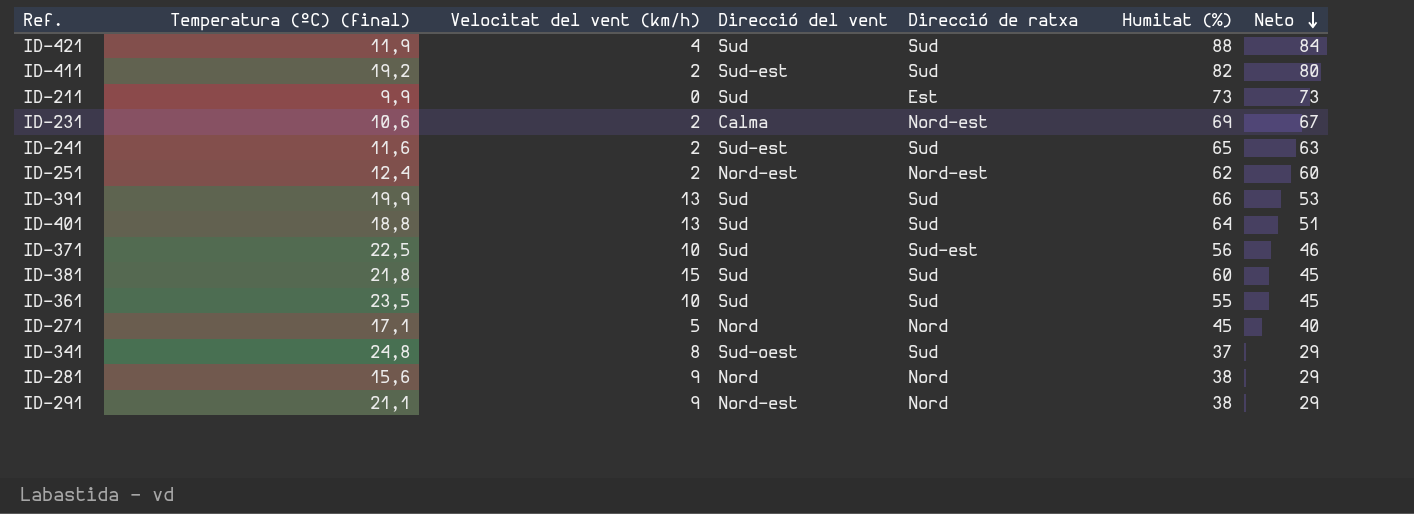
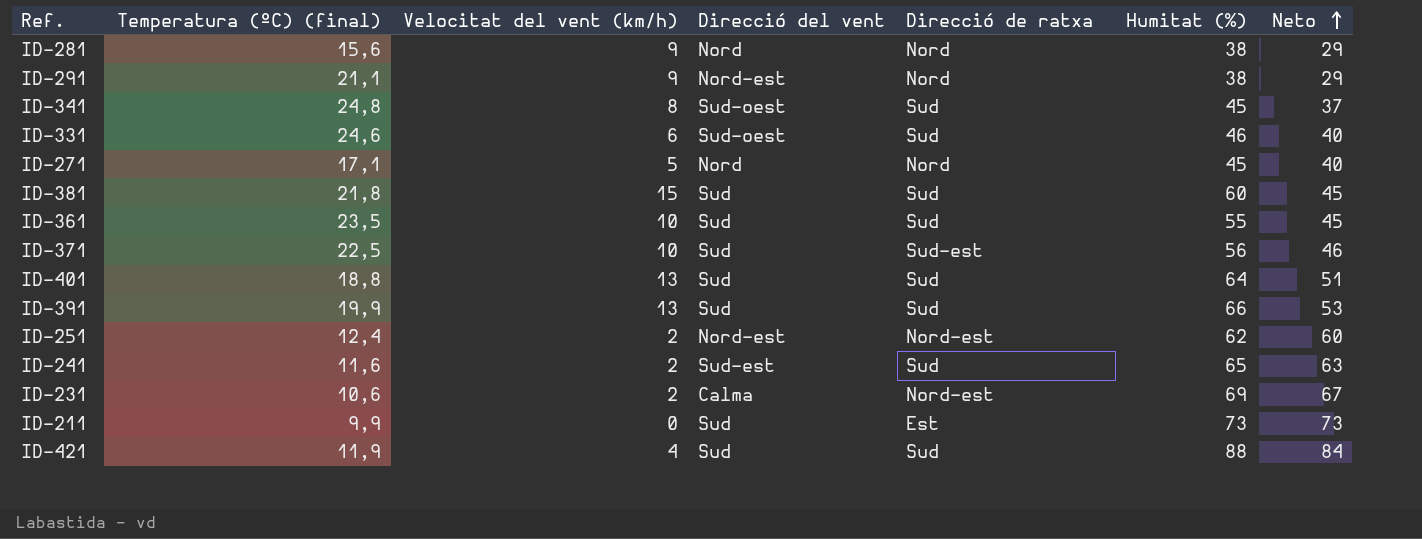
row order: Neto descending -> Neto ascending
row ID-411: 19,2 | 2 | Sud-est | Sud | 82 | 80 -> none
ID-341 | Humitat (%): 37 -> 45
ID-341 | Neto: 29 -> 37
row ID-331: none -> 24,6 | 6 | Sud-oest | Sud | 46 | 40

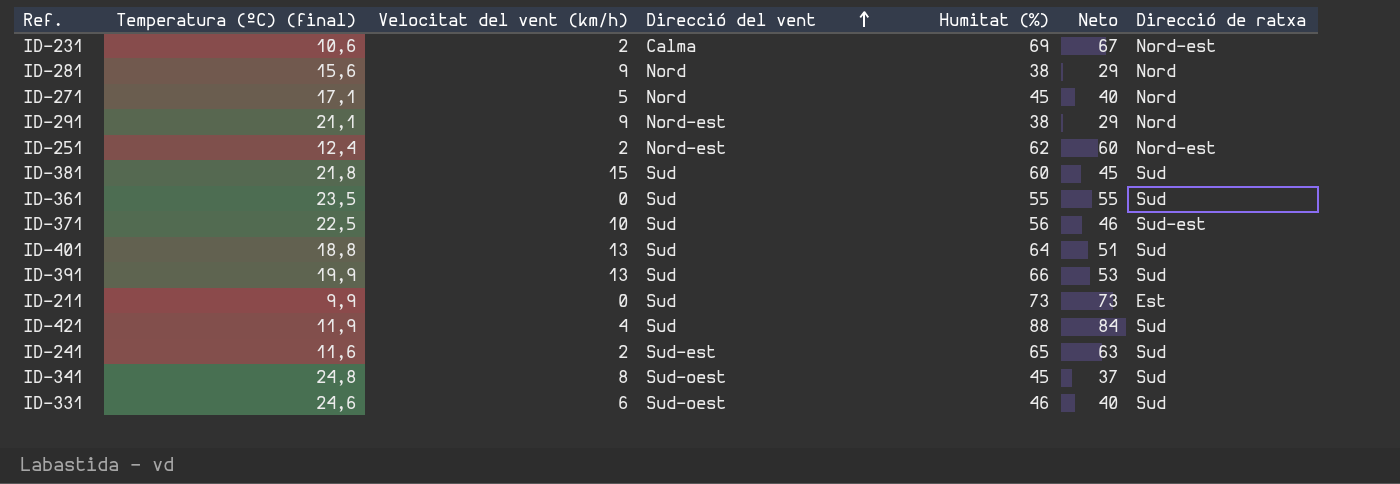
row order: Neto ascending -> Direcció del vent ascending
column Direcció de ratxa | position: 5 -> 7
ID-361 | Velocitat del vent (km/h): 10 -> 0
ID-361 | Neto: 45 -> 55

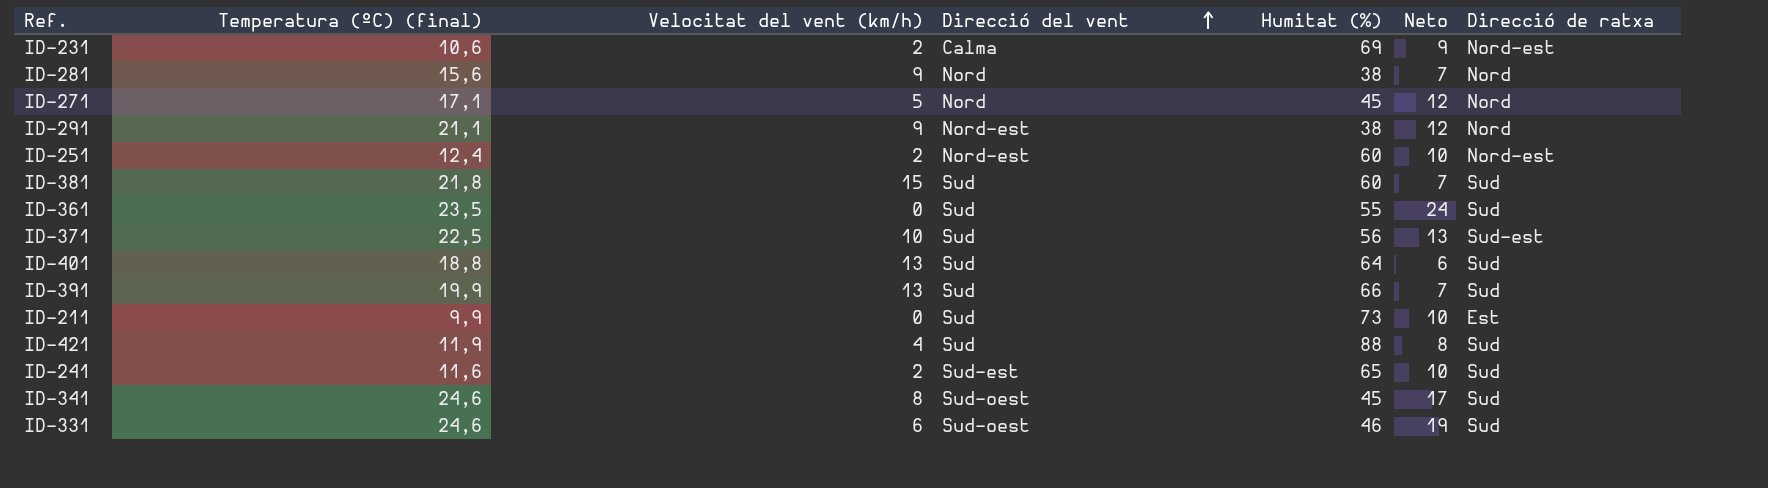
column Neto | formula: [Humitat (%)] - [Velocitat del vent (km/h)] -> [Temperatura (ºC) (final)] - [Velocitat del vent (km/h)]
ID-251 | Humitat (%): 62 -> 60
ID-341 | Temperatura (ºC) (final): 24,8 -> 24,6

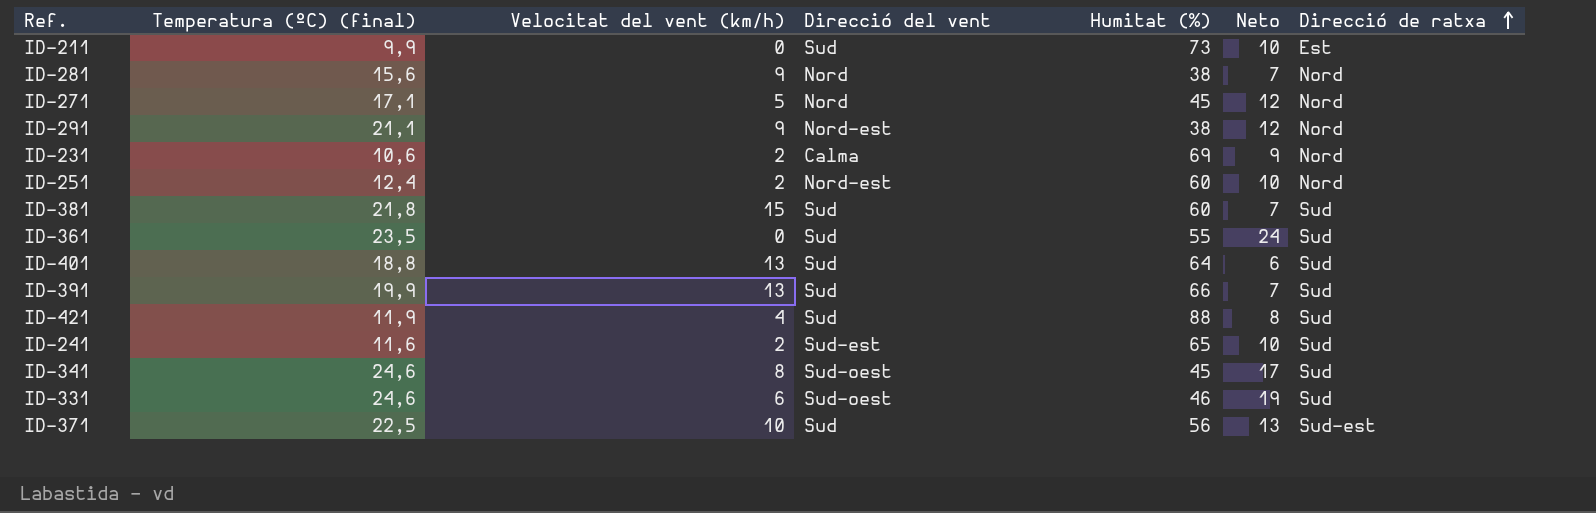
row order: Direcció del vent ascending -> Direcció de ratxa ascending
ID-231 | Direcció de ratxa: Nord-est -> Nord
ID-251 | Direcció de ratxa: Nord-est -> Nord

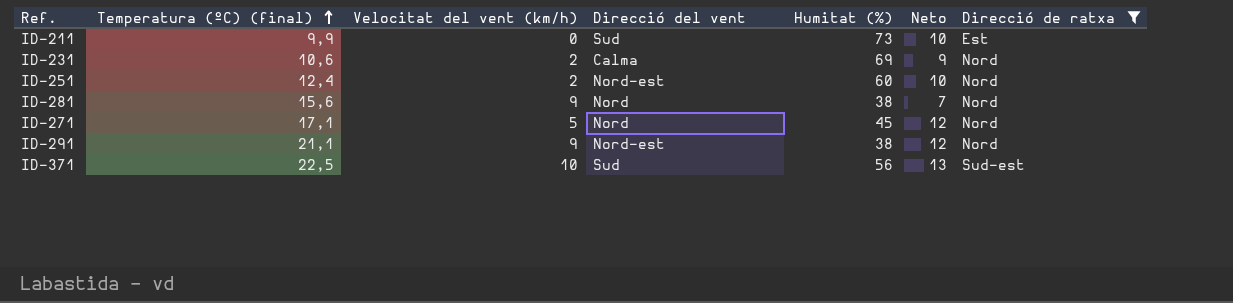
filter: none -> Direcció de ratxa != Sud
row order: Direcció de ratxa ascending -> Temperatura (ºC) (final) ascending

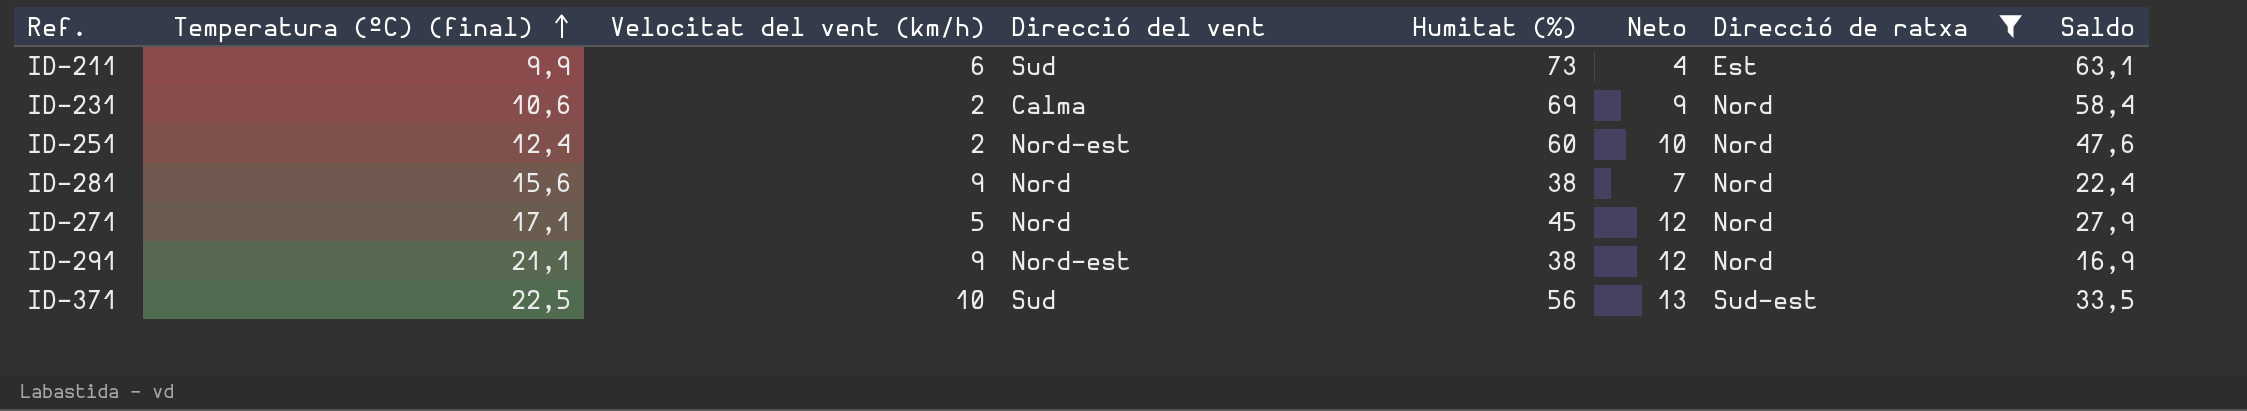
column Saldo | formula: none -> [Humitat (%)] - [Temperatura (ºC) (final)]
ID-211 | Velocitat del vent (km/h): 0 -> 6
ID-211 | Neto: 10 -> 4

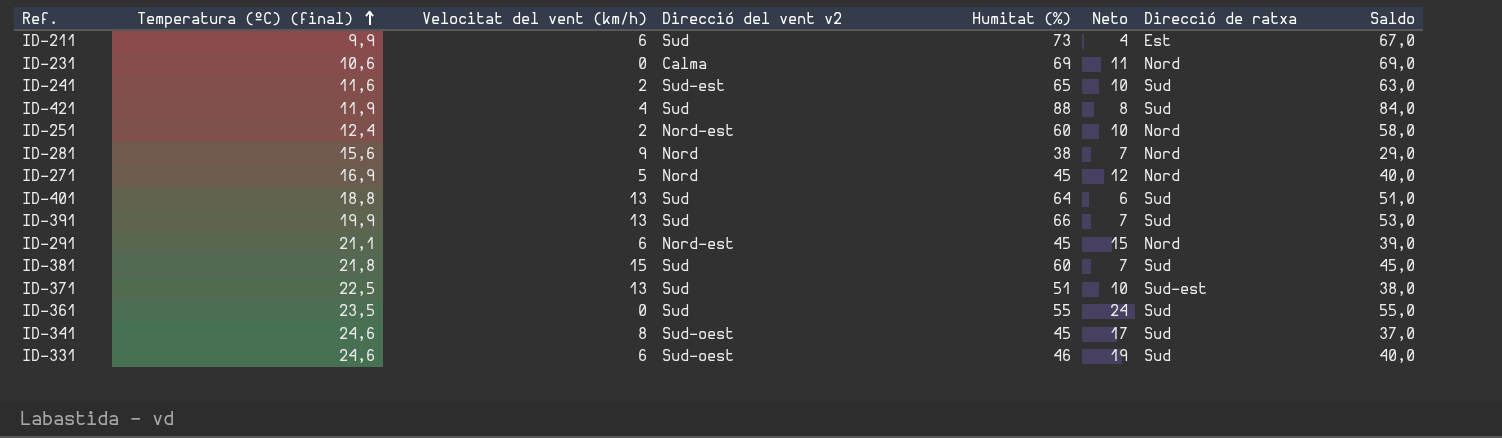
filter: Direcció de ratxa != Sud -> none
column name: Direcció del vent -> Direcció del vent v2
column Saldo | formula: [Humitat (%)] - [Temperatura (ºC) (final)] -> [Humitat (%)] - [Velocitat del vent (km/h)]
ID-231 | Velocitat del vent (km/h): 2 -> 0
ID-231 | Neto: 9 -> 11
ID-271 | Temperatura (ºC) (final): 17,1 -> 16,9
ID-291 | Velocitat del vent (km/h): 9 -> 6
ID-291 | Humitat (%): 38 -> 45
ID-291 | Neto: 12 -> 15
ID-371 | Velocitat del vent (km/h): 10 -> 13
ID-371 | Humitat (%): 56 -> 51
ID-371 | Neto: 13 -> 10

